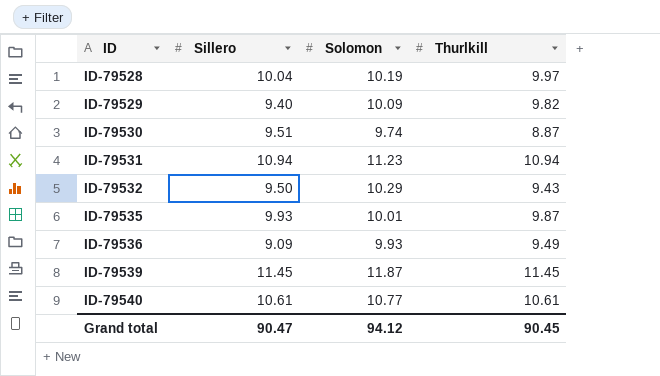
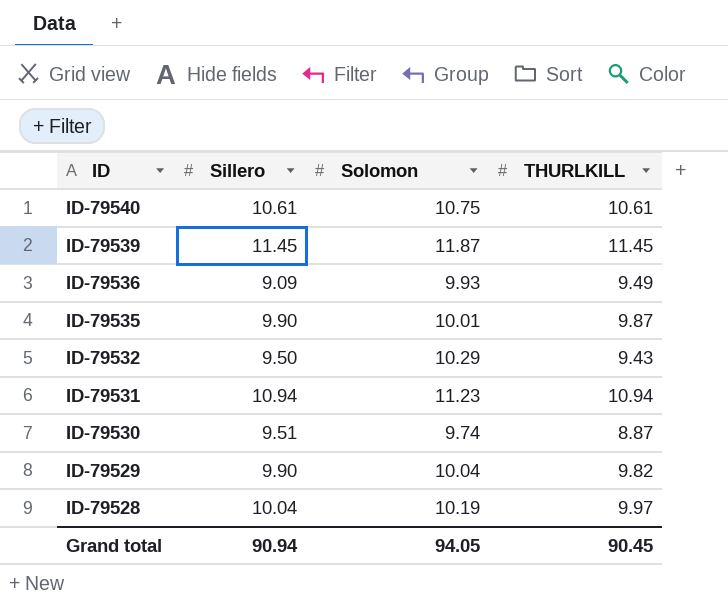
row order: ID ascending -> ID descending
column name: Thurlkill -> THURLKILL
ID-79540 | Solomon: 10.77 -> 10.75
ID-79535 | Sillero: 9.93 -> 9.90
ID-79529 | Sillero: 9.40 -> 9.90
ID-79529 | Solomon: 10.09 -> 10.04
Grand total | Sillero: 90.47 -> 90.94
Grand total | Solomon: 94.12 -> 94.05

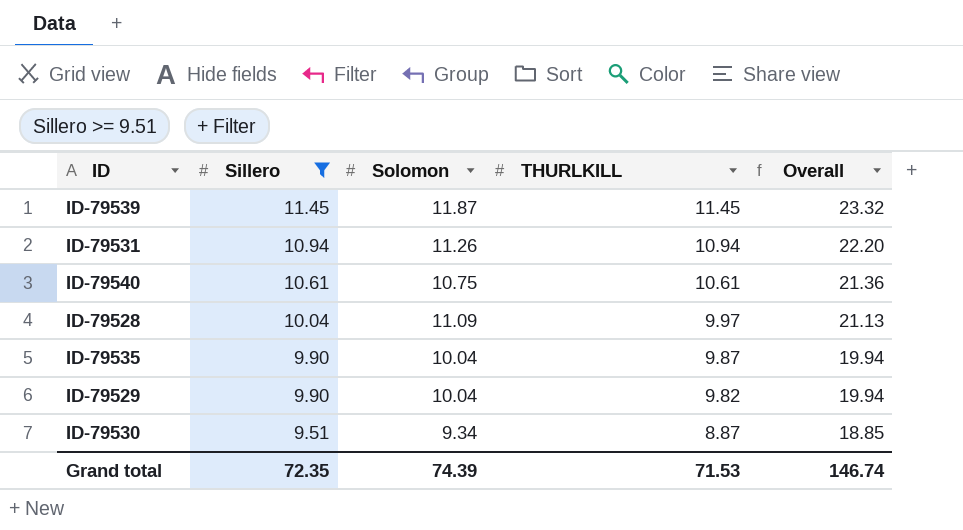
filter: none -> Sillero >= 9.51
row order: ID descending -> Sillero descending
column Overall | formula: none -> [Sillero] + [Solomon]
ID-79531 | Solomon: 11.23 -> 11.26
ID-79528 | Solomon: 10.19 -> 11.09
ID-79535 | Solomon: 10.01 -> 10.04
ID-79530 | Solomon: 9.74 -> 9.34
Grand total | Sillero: 90.94 -> 72.35
Grand total | Solomon: 94.05 -> 74.39
Grand total | THURLKILL: 90.45 -> 71.53

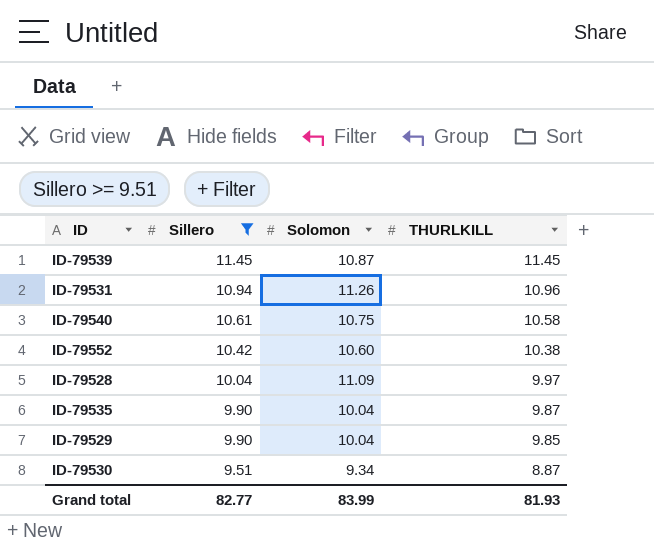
column Overall | formula: [Sillero] + [Solomon] -> none
ID-79539 | Solomon: 11.87 -> 10.87
ID-79531 | THURLKILL: 10.94 -> 10.96
ID-79540 | THURLKILL: 10.61 -> 10.58
row ID-79552: none -> 10.42 | 10.60 | 10.38
ID-79529 | THURLKILL: 9.82 -> 9.85
Grand total | Sillero: 72.35 -> 82.77
Grand total | Solomon: 74.39 -> 83.99
Grand total | THURLKILL: 71.53 -> 81.93

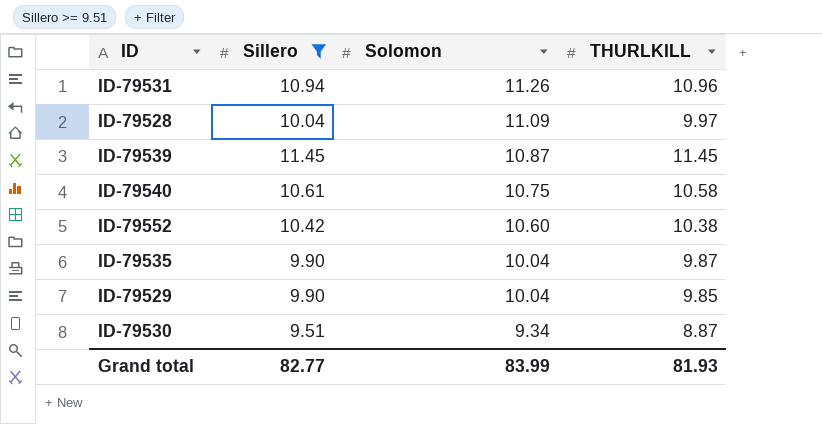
row order: Sillero descending -> Solomon descending

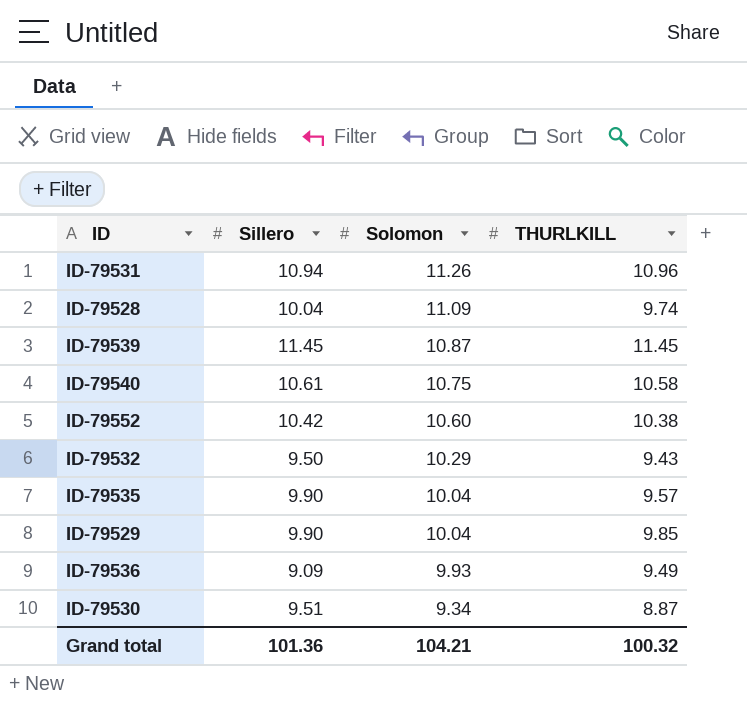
filter: Sillero >= 9.51 -> none
ID-79528 | THURLKILL: 9.97 -> 9.74
ID-79535 | THURLKILL: 9.87 -> 9.57
Grand total | Sillero: 82.77 -> 101.36
Grand total | Solomon: 83.99 -> 104.21
Grand total | THURLKILL: 81.93 -> 100.32

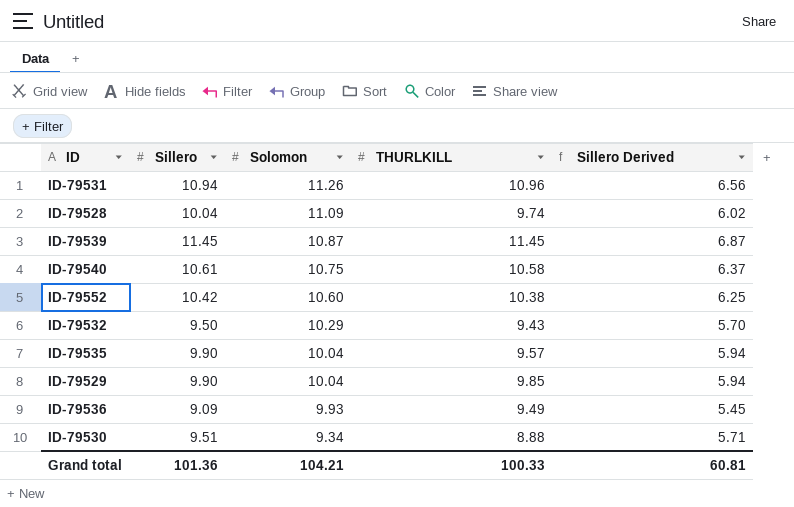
column Sillero Derived | formula: none -> [Sillero] * 0.6
ID-79530 | THURLKILL: 8.87 -> 8.88
Grand total | THURLKILL: 100.32 -> 100.33

